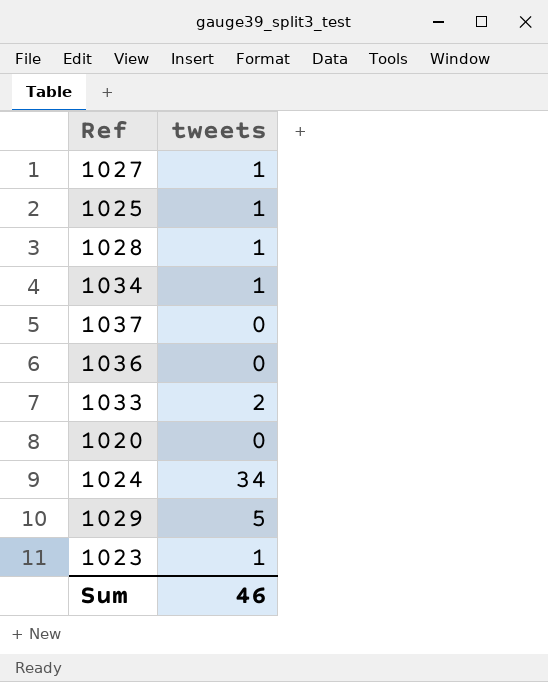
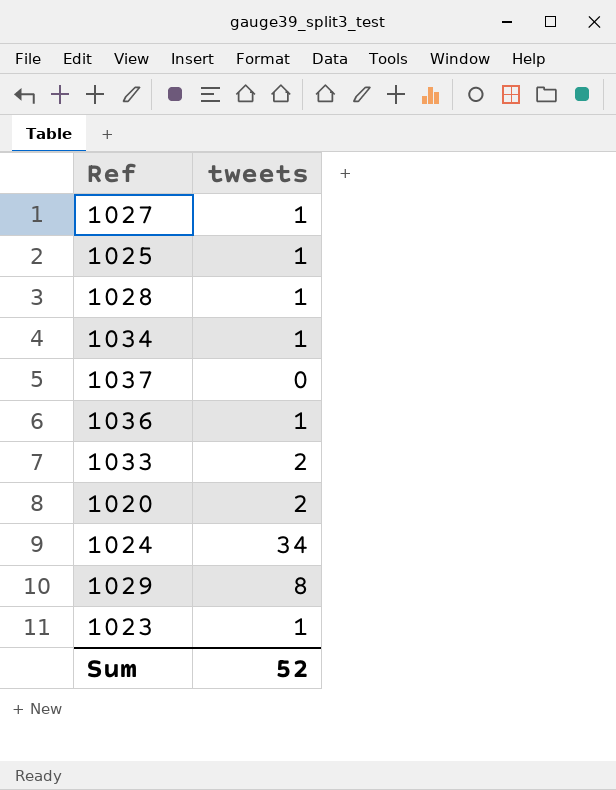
1036 | tweets: 0 -> 1
1020 | tweets: 0 -> 2
1029 | tweets: 5 -> 8
Sum | tweets: 46 -> 52

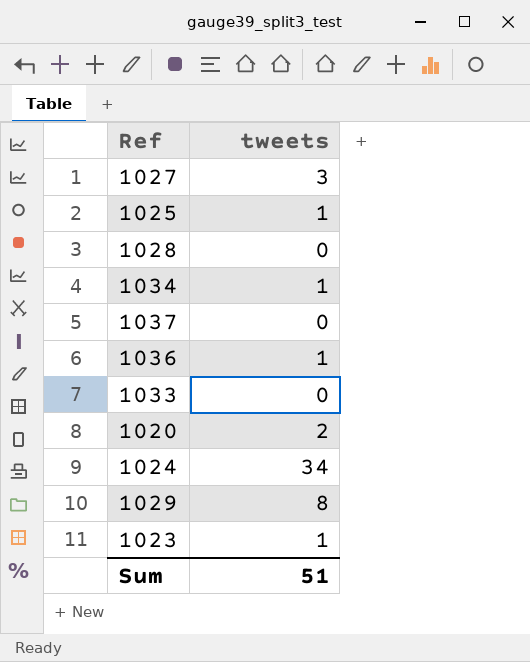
1027 | tweets: 1 -> 3
1028 | tweets: 1 -> 0
1033 | tweets: 2 -> 0
Sum | tweets: 52 -> 51

